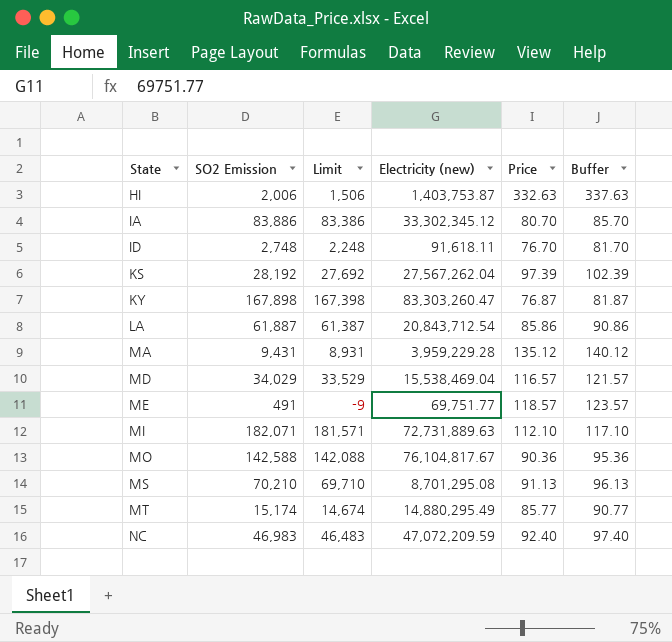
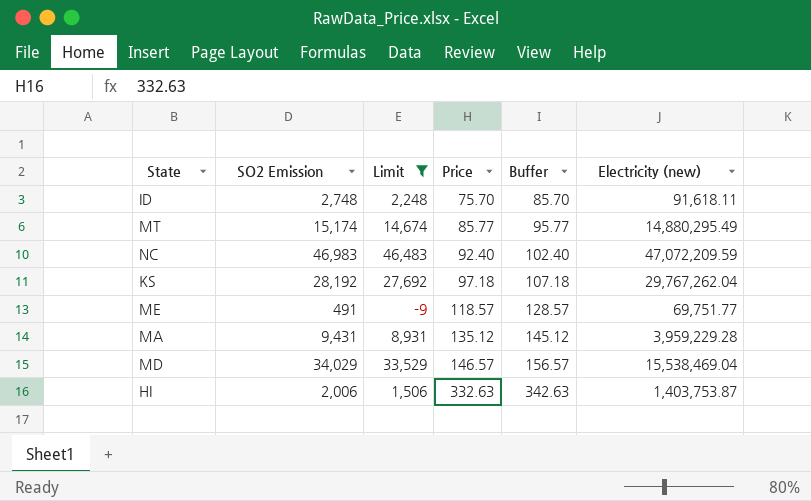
filter: none -> Limit <= 46,483
row order: State ascending -> Price ascending
column Buffer | formula: [Price] + 5 -> [Price] + 10
column Electricity (new) | position: 4 -> 6
ID | Price: 76.70 -> 75.70
KS | Price: 97.39 -> 97.18
KS | Electricity (new): 27,567,262.04 -> 29,767,262.04
MD | Price: 116.57 -> 146.57

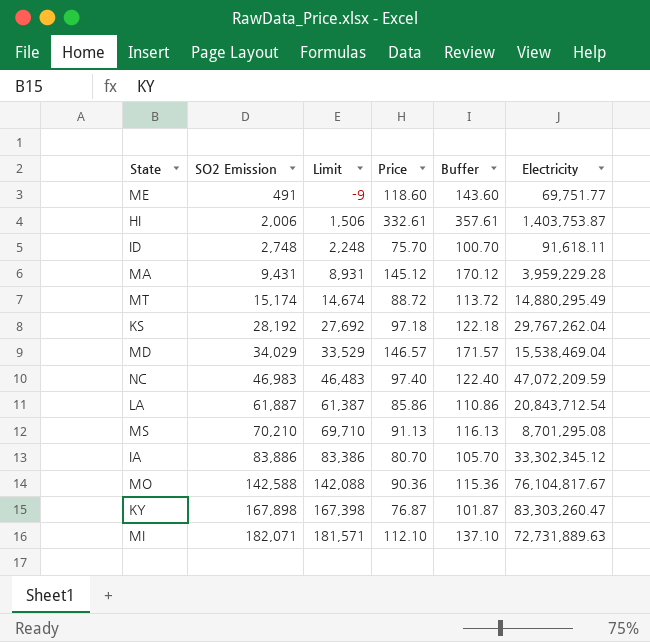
filter: Limit <= 46,483 -> none
row order: Price ascending -> SO2 Emission ascending
column Buffer | formula: [Price] + 10 -> [Price] + 25
column name: Electricity (new) -> Electricity
ME | Price: 118.57 -> 118.60
HI | Price: 332.63 -> 332.61
MA | Price: 135.12 -> 145.12
MT | Price: 85.77 -> 88.72
NC | Price: 92.40 -> 97.40

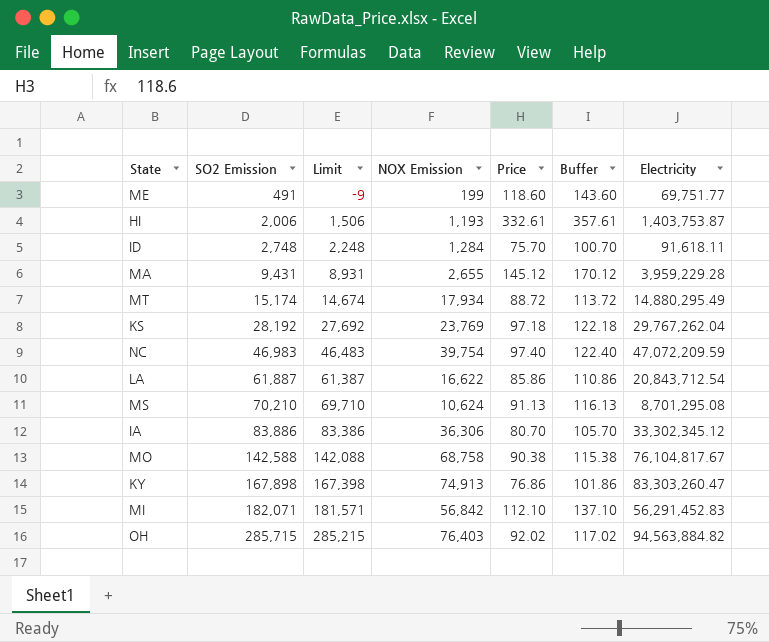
column NOX Emission | position: none -> 4
row MD: 34,029 | 33,529 | 146.57 | 171.57 | 15,538,469.04 -> none
MO | Price: 90.36 -> 90.38
MO | Buffer: 115.36 -> 115.38
KY | Price: 76.87 -> 76.86
KY | Buffer: 101.87 -> 101.86
MI | Electricity: 72,731,889.63 -> 56,291,452.83
row OH: none -> 285,715 | 285,215 | 76,403 | 92.02 | 117.02 | 94,563,884.82

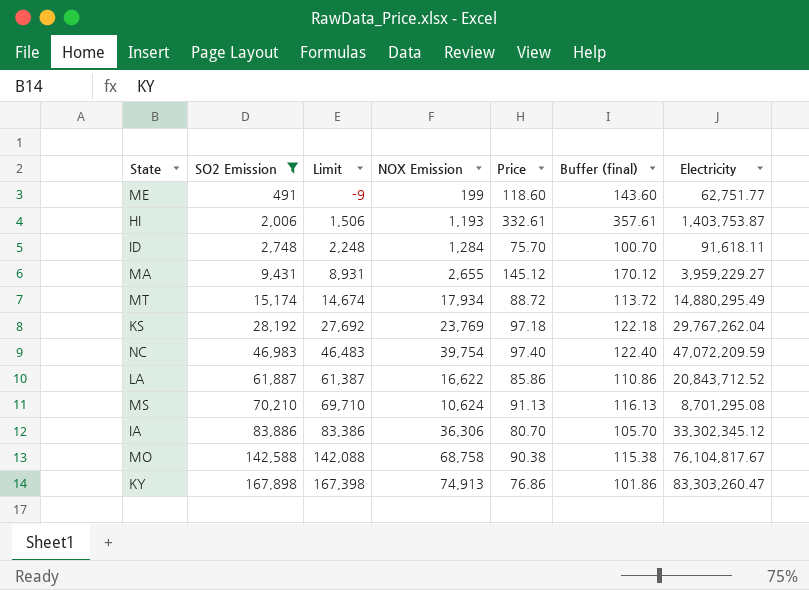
filter: none -> SO2 Emission <= 167,898
column name: Buffer -> Buffer (final)
ME | Electricity: 69,751.77 -> 62,751.77
MA | Electricity: 3,959,229.28 -> 3,959,229.27
LA | Electricity: 20,843,712.54 -> 20,843,712.52

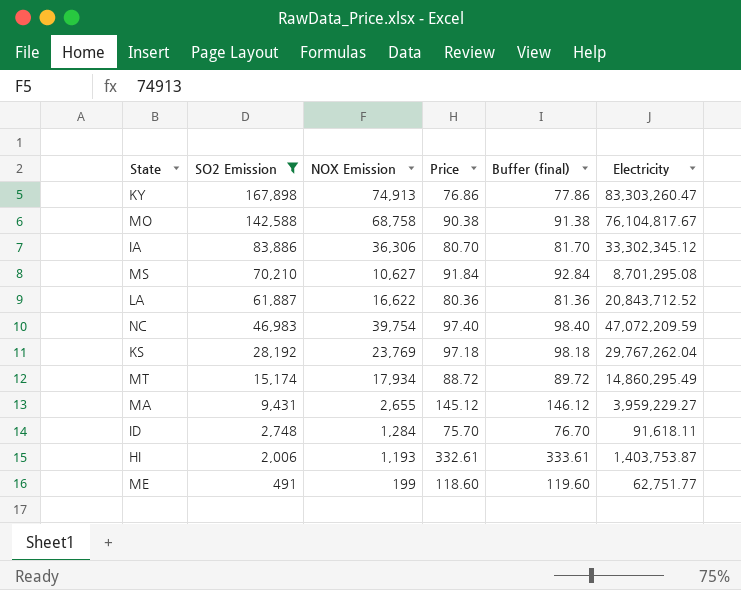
row order: SO2 Emission ascending -> SO2 Emission descending
column Limit | formula: [SO2 Emission] - 500 -> none
column Buffer (final) | formula: [Price] + 25 -> [Price] + 1
MS | NOX Emission: 10,624 -> 10,627
MS | Price: 91.13 -> 91.84
LA | Price: 85.86 -> 80.36
MT | Electricity: 14,880,295.49 -> 14,860,295.49

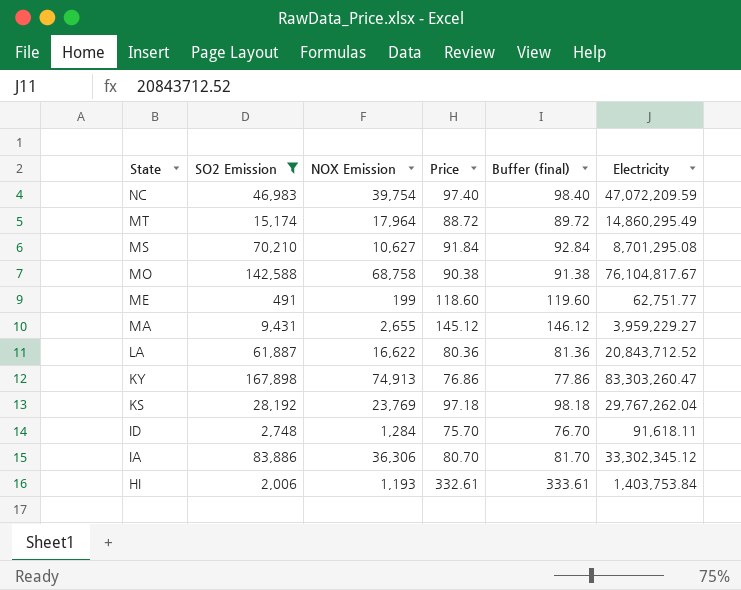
row order: SO2 Emission descending -> State descending
MT | NOX Emission: 17,934 -> 17,964
HI | Electricity: 1,403,753.87 -> 1,403,753.84

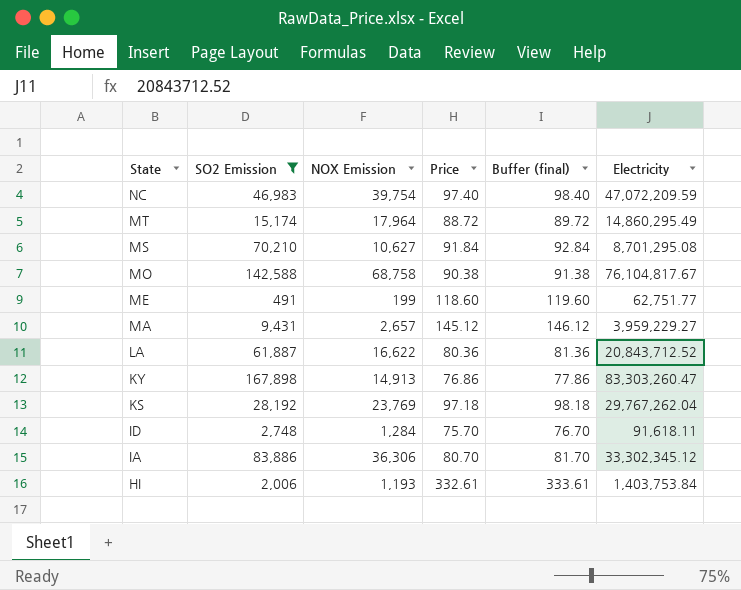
MA | NOX Emission: 2,655 -> 2,657
KY | NOX Emission: 74,913 -> 14,913

